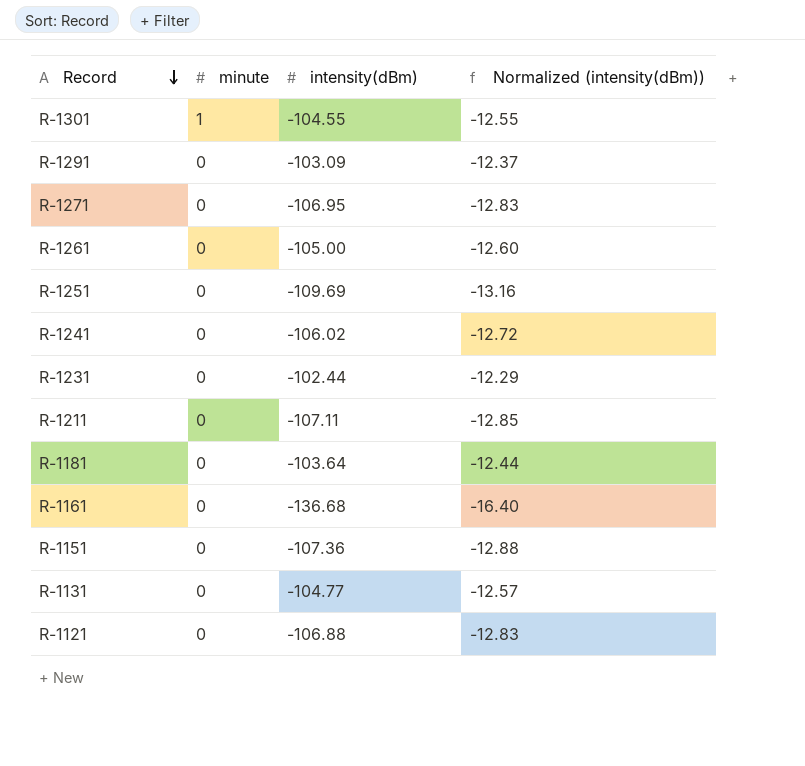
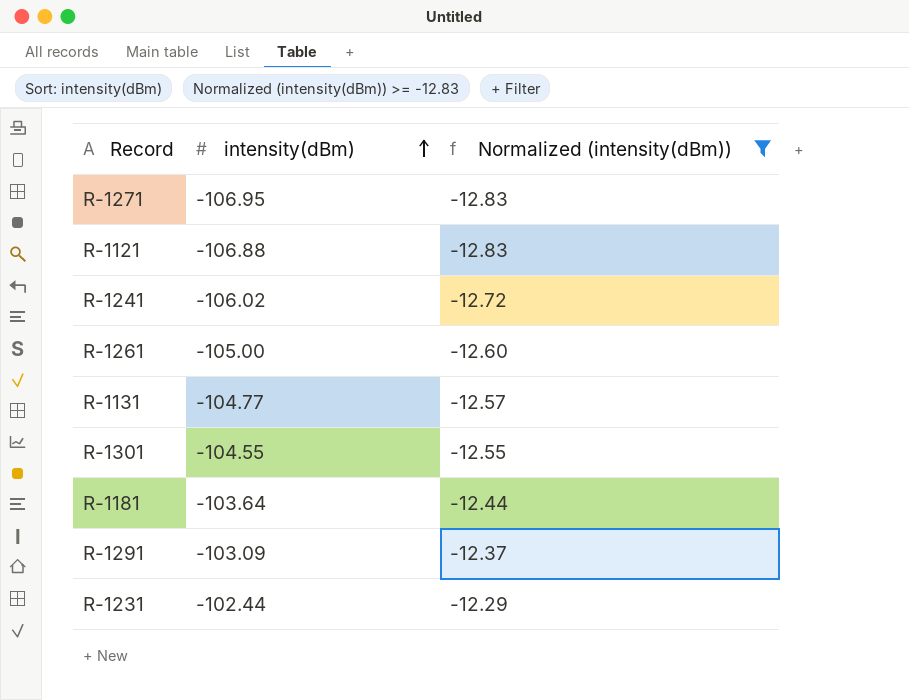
filter: none -> Normalized (intensity(dBm)) >= -12.83
row order: Record descending -> intensity(dBm) ascending
column minute | position: 2 -> none

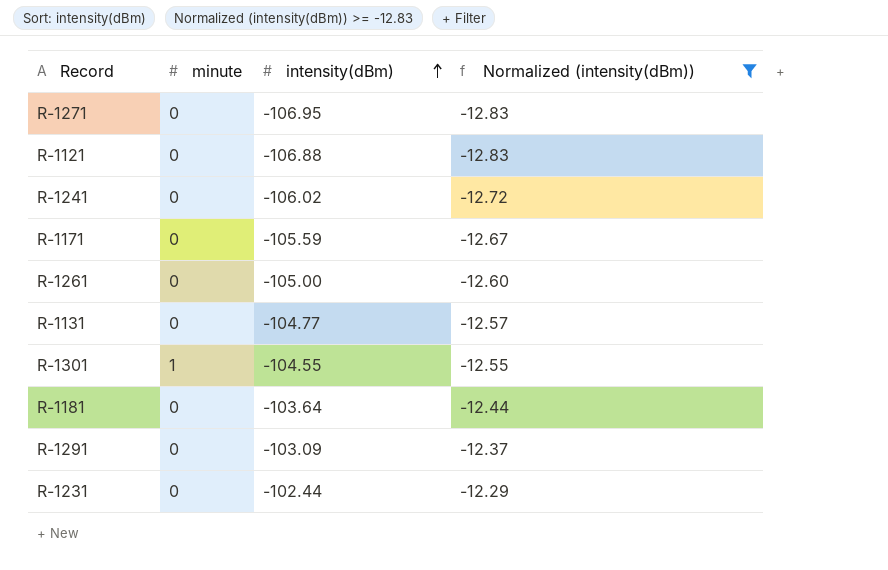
column minute | position: none -> 2
row R-1171: none -> 0 | -105.59 | -12.67

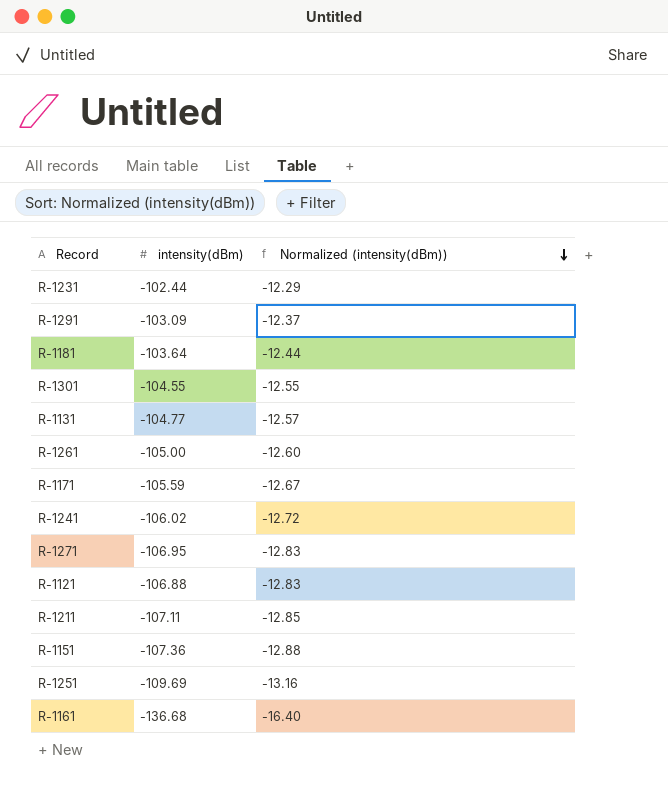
filter: Normalized (intensity(dBm)) >= -12.83 -> none
row order: intensity(dBm) ascending -> Normalized (intensity(dBm)) descending
column minute | position: 2 -> none

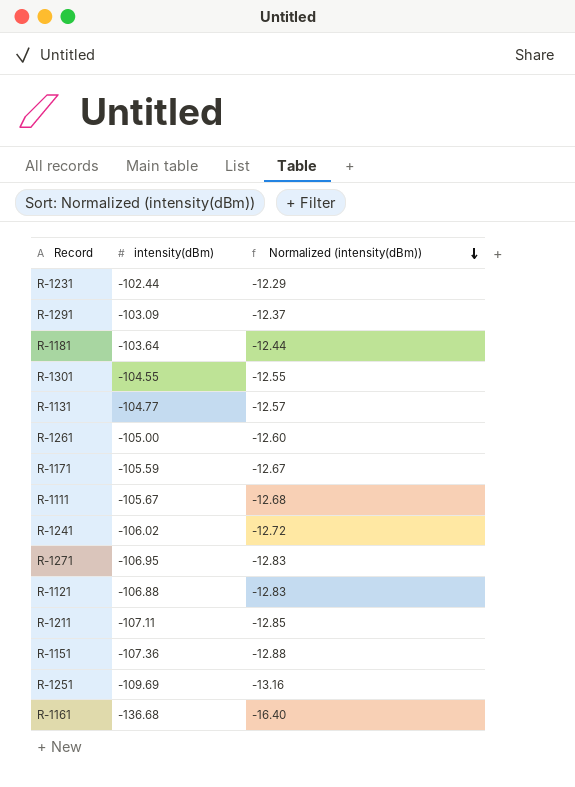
row R-1111: none -> -105.67 | -12.68

